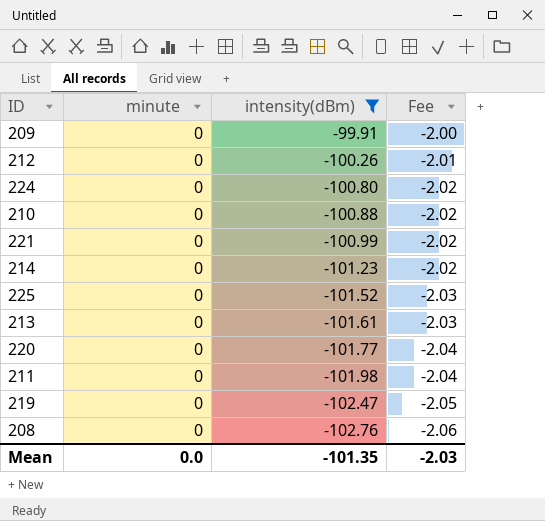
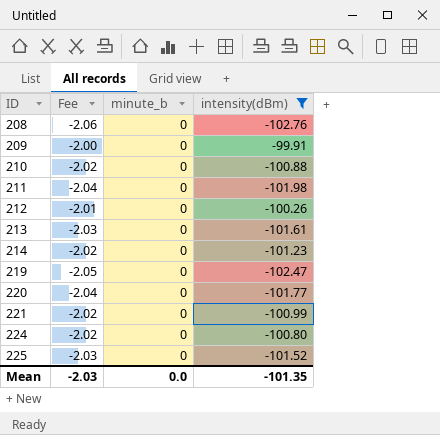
row order: intensity(dBm) descending -> ID ascending
column Fee | position: 4 -> 2
column name: minute -> minute_b

